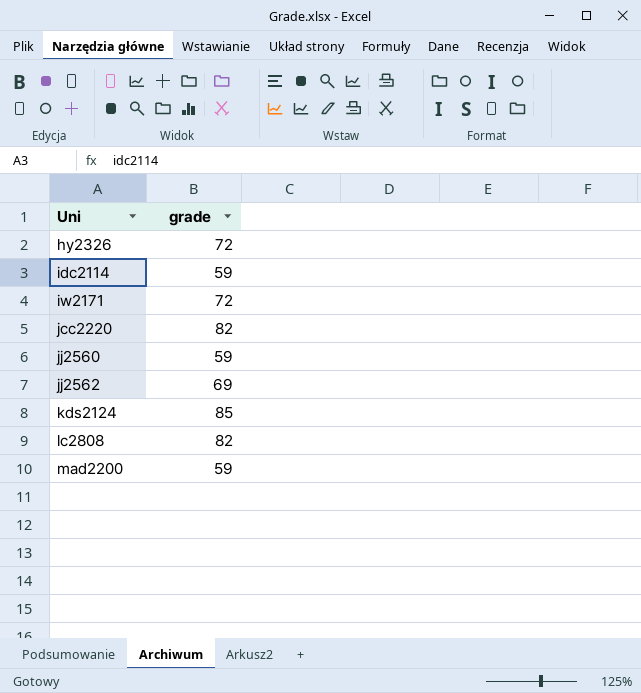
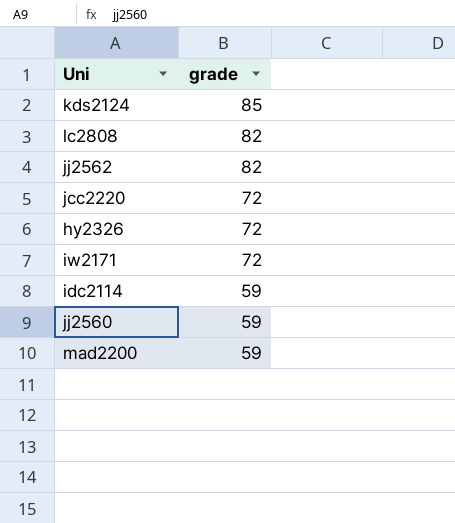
row order: Uni ascending -> grade descending
jj2562 | grade: 69 -> 82
jcc2220 | grade: 82 -> 72

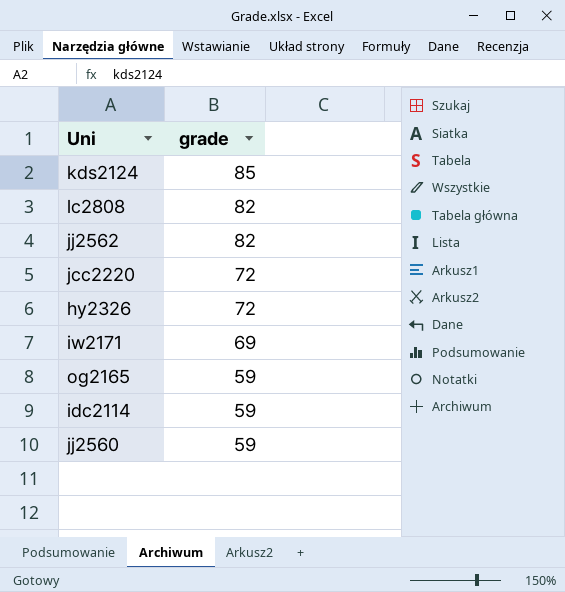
row mad2200: 59 -> none
iw2171 | grade: 72 -> 69
row og2165: none -> 59

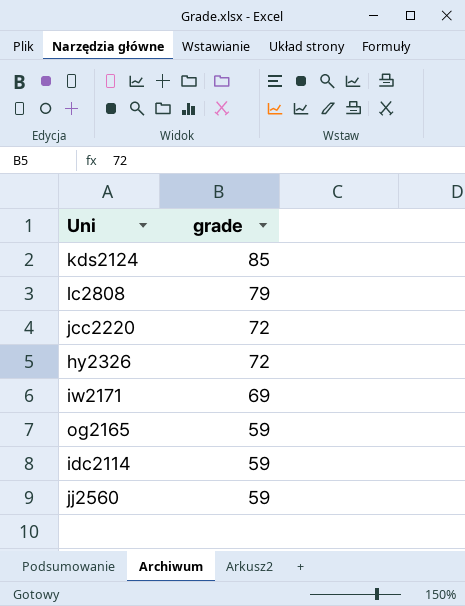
row jj2562: 82 -> none
lc2808 | grade: 82 -> 79

